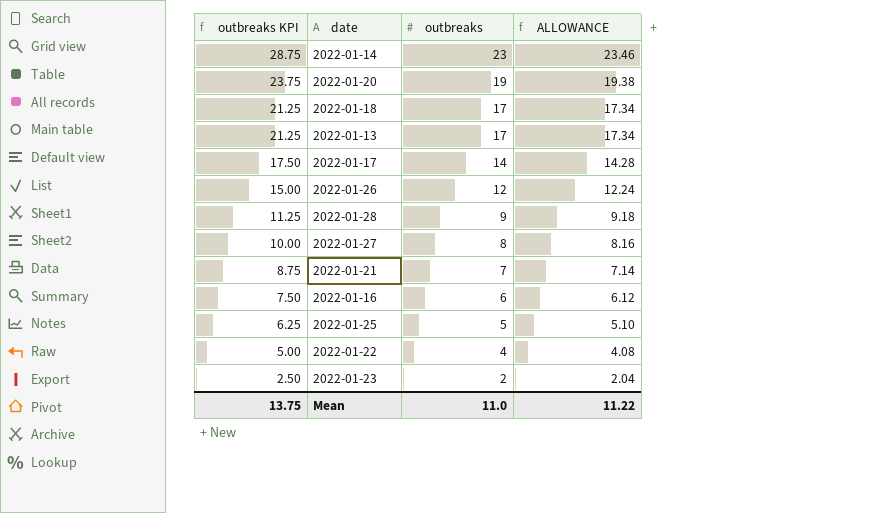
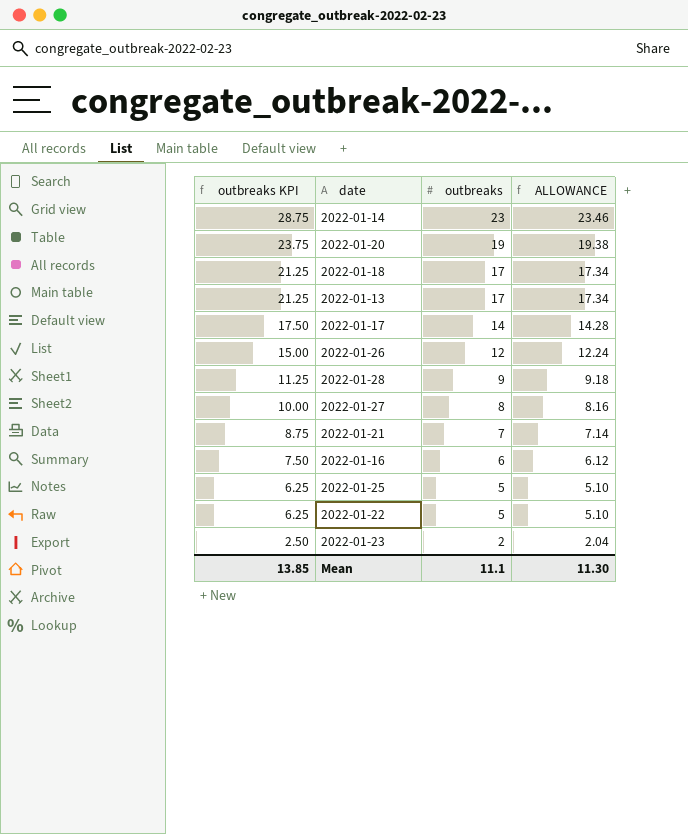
2022-01-22 | outbreaks KPI: 5.00 -> 6.25
2022-01-22 | outbreaks: 4 -> 5
2022-01-22 | ALLOWANCE: 4.08 -> 5.10
Mean | outbreaks KPI: 13.75 -> 13.85
Mean | outbreaks: 11.0 -> 11.1
Mean | ALLOWANCE: 11.22 -> 11.30

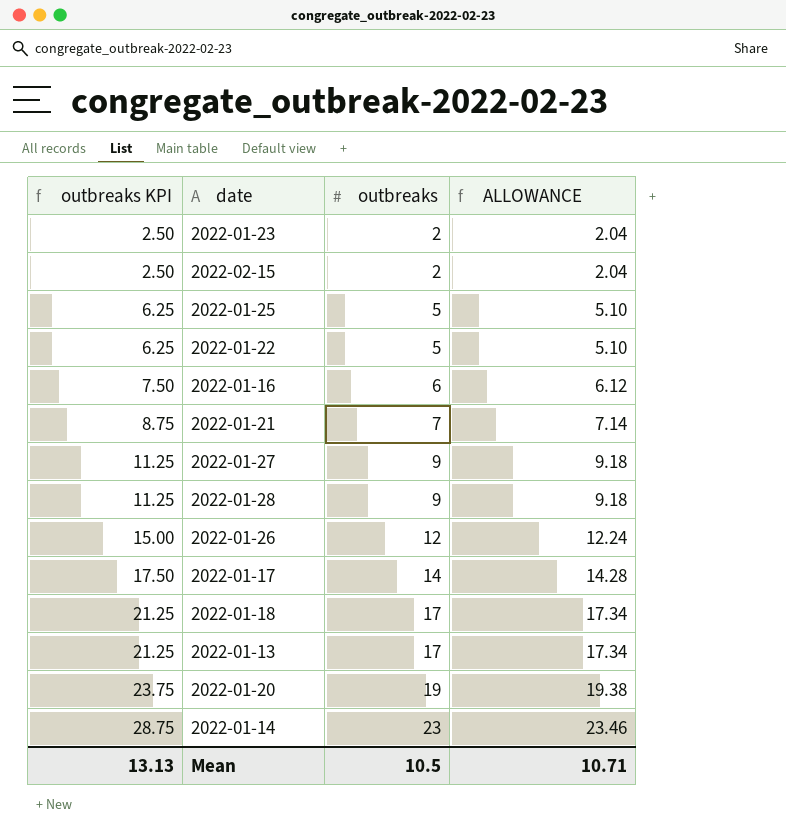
row order: outbreaks KPI descending -> outbreaks KPI ascending
row 2022-02-15: none -> 2.50 | 2 | 2.04
2022-01-27 | outbreaks KPI: 10.00 -> 11.25
2022-01-27 | outbreaks: 8 -> 9
2022-01-27 | ALLOWANCE: 8.16 -> 9.18
Mean | outbreaks KPI: 13.85 -> 13.13
Mean | outbreaks: 11.1 -> 10.5
Mean | ALLOWANCE: 11.30 -> 10.71

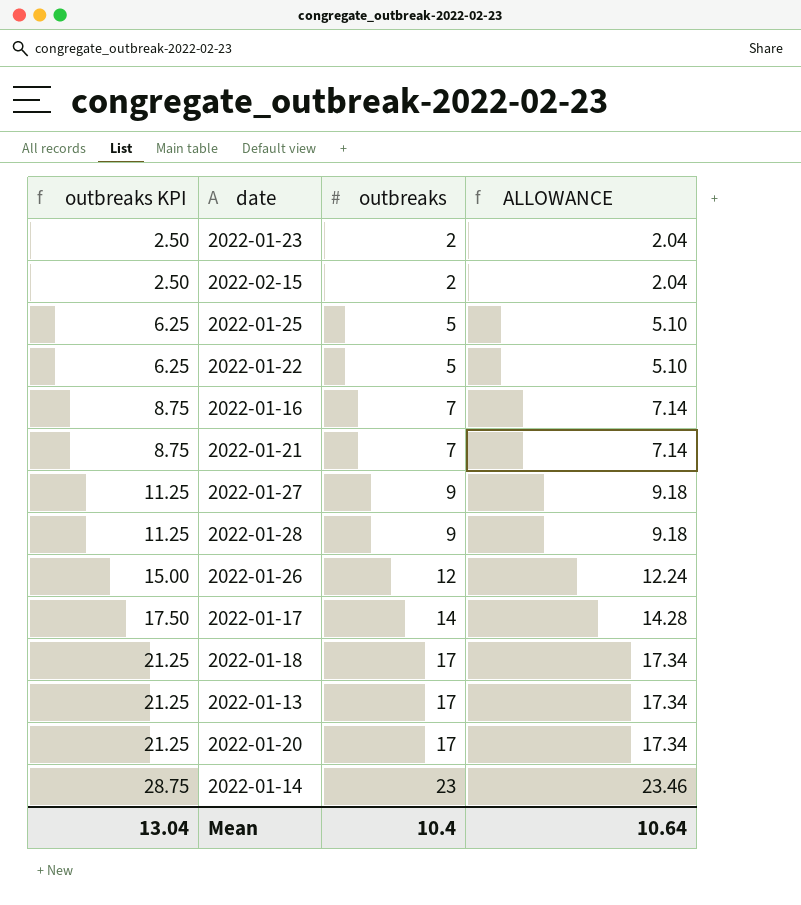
2022-01-16 | outbreaks KPI: 7.50 -> 8.75
2022-01-16 | outbreaks: 6 -> 7
2022-01-16 | ALLOWANCE: 6.12 -> 7.14
2022-01-20 | outbreaks KPI: 23.75 -> 21.25
2022-01-20 | outbreaks: 19 -> 17
2022-01-20 | ALLOWANCE: 19.38 -> 17.34
Mean | outbreaks KPI: 13.13 -> 13.04
Mean | outbreaks: 10.5 -> 10.4
Mean | ALLOWANCE: 10.71 -> 10.64

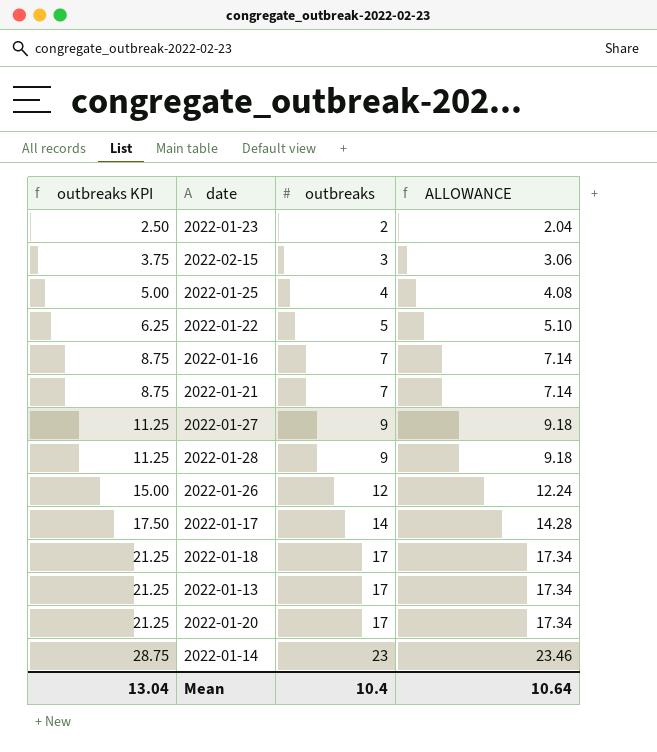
2022-02-15 | outbreaks KPI: 2.50 -> 3.75
2022-02-15 | outbreaks: 2 -> 3
2022-02-15 | ALLOWANCE: 2.04 -> 3.06
2022-01-25 | outbreaks KPI: 6.25 -> 5.00
2022-01-25 | outbreaks: 5 -> 4
2022-01-25 | ALLOWANCE: 5.10 -> 4.08

